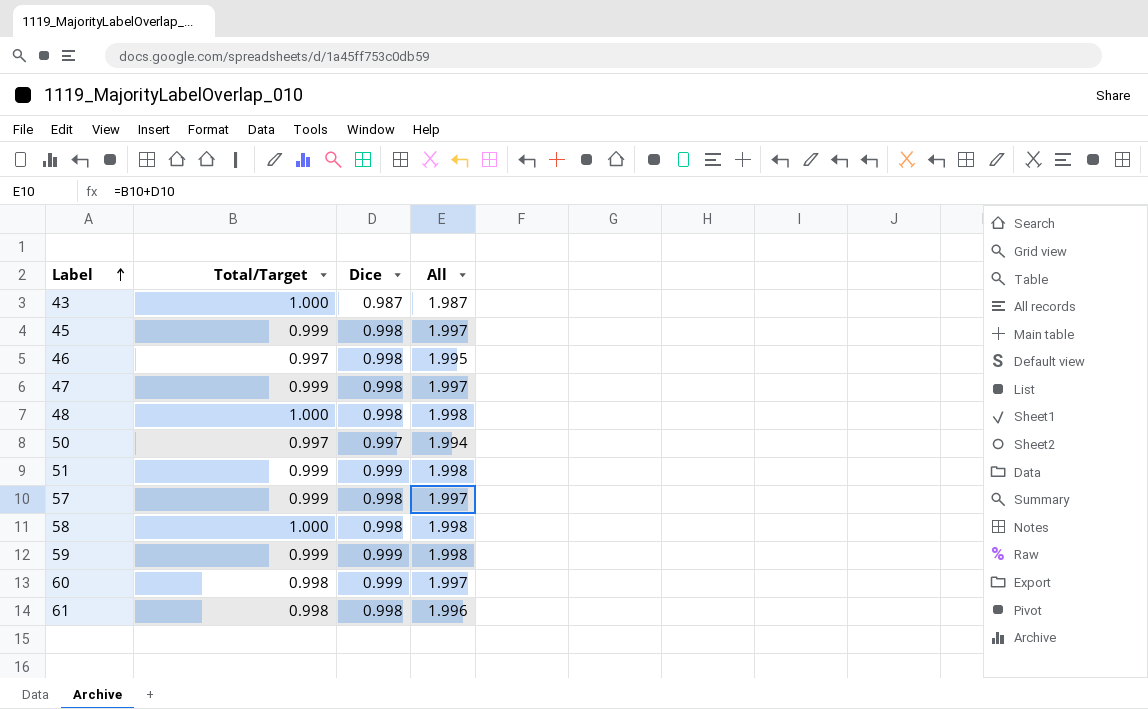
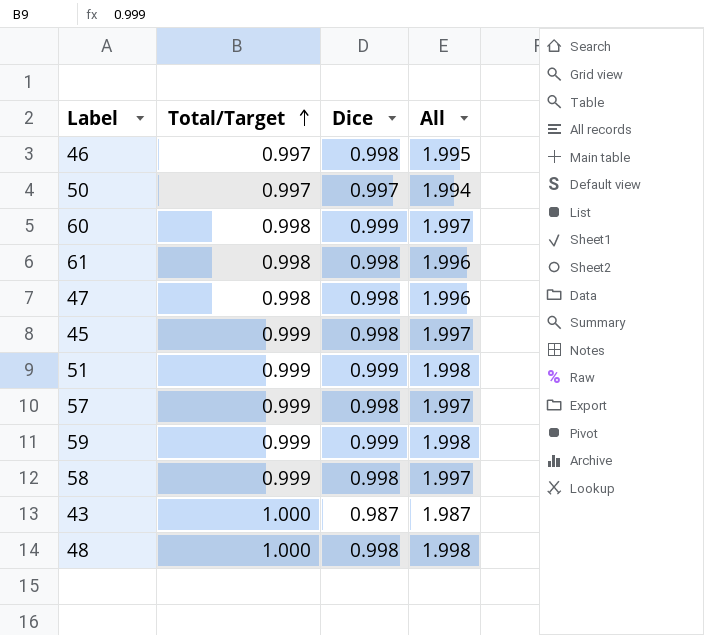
row order: Label ascending -> Total/Target ascending
47 | Total/Target: 0.999 -> 0.998
47 | All: 1.997 -> 1.996
58 | Total/Target: 1.000 -> 0.999
58 | All: 1.998 -> 1.997

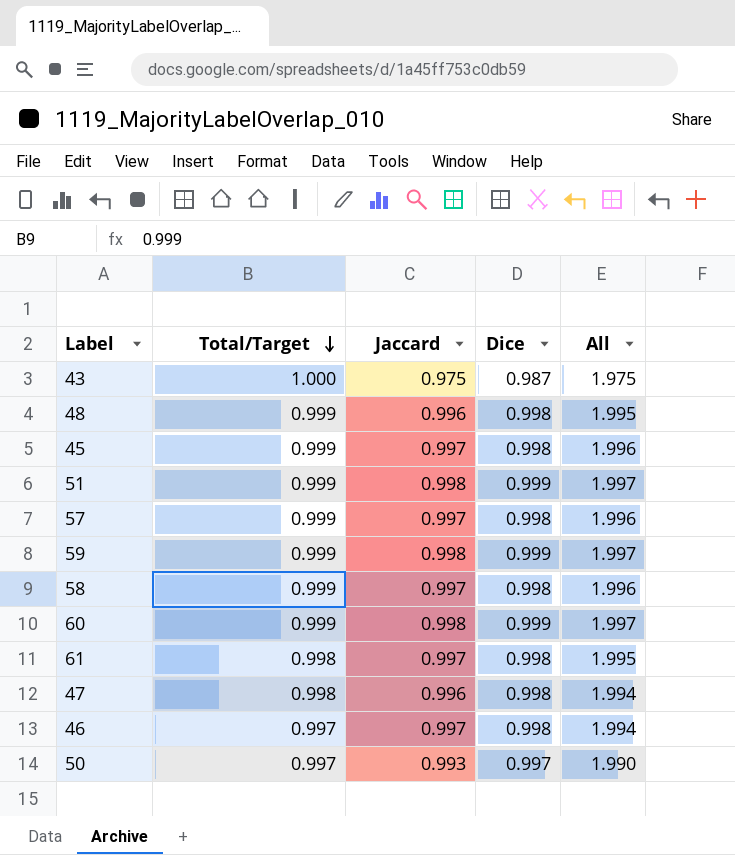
row order: Total/Target ascending -> Total/Target descending
column Jaccard | position: none -> 3
column All | formula: [Total/Target] + [Dice] -> [Total/Target] + [Jaccard]
48 | Total/Target: 1.000 -> 0.999
60 | Total/Target: 0.998 -> 0.999

